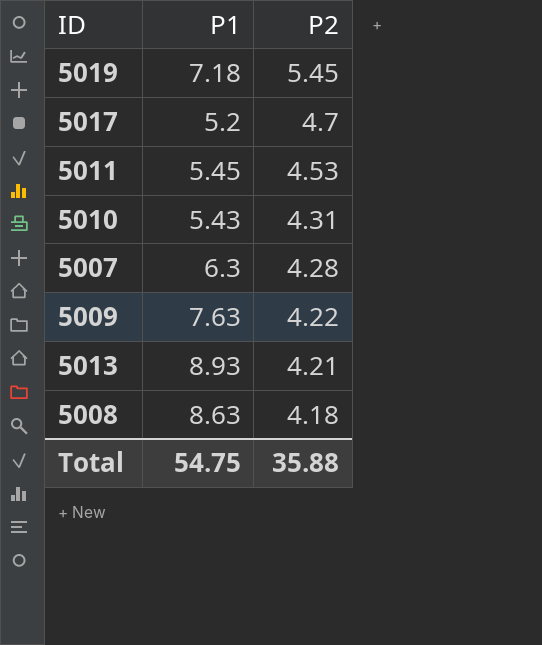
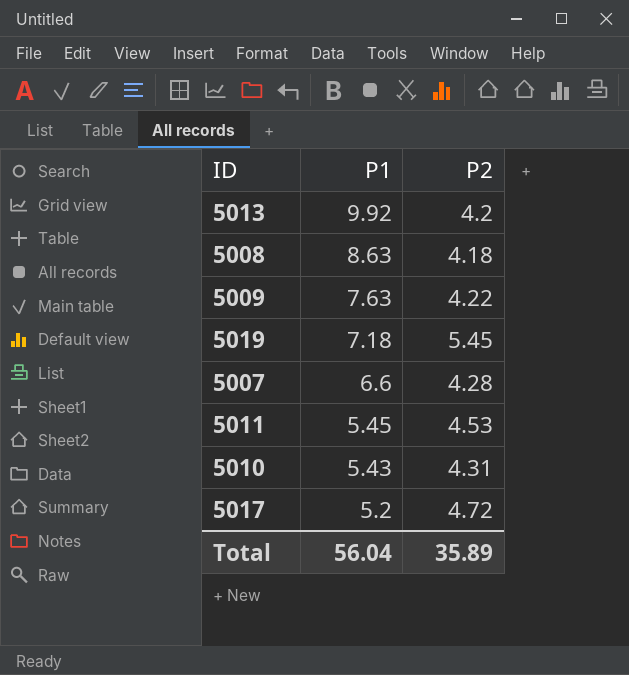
row order: P2 descending -> P1 descending
5013 | P1: 8.93 -> 9.92
5013 | P2: 4.21 -> 4.2
5007 | P1: 6.3 -> 6.6
5017 | P2: 4.7 -> 4.72
Total | P1: 54.75 -> 56.04
Total | P2: 35.88 -> 35.89

